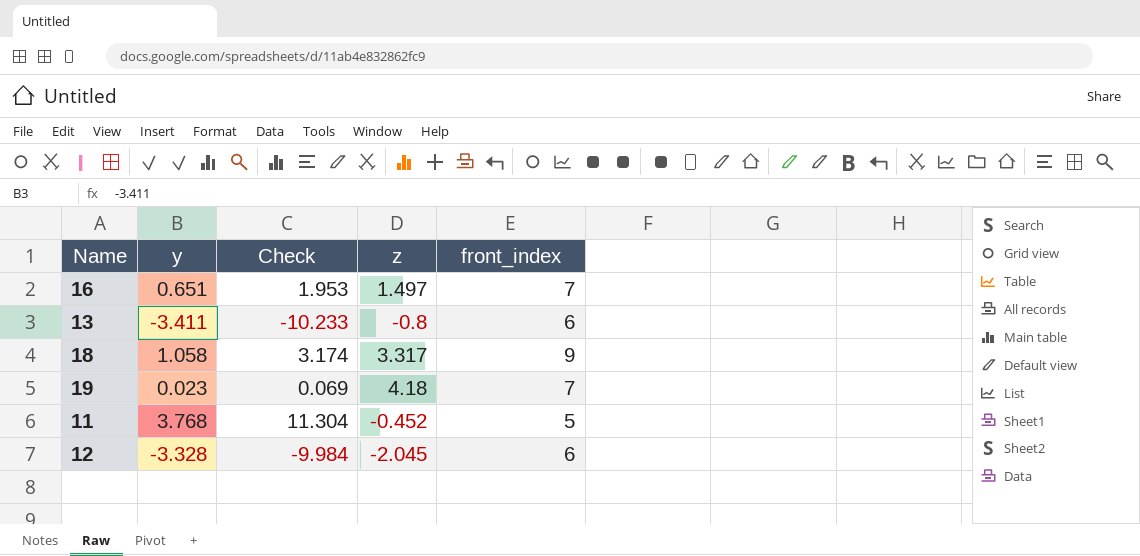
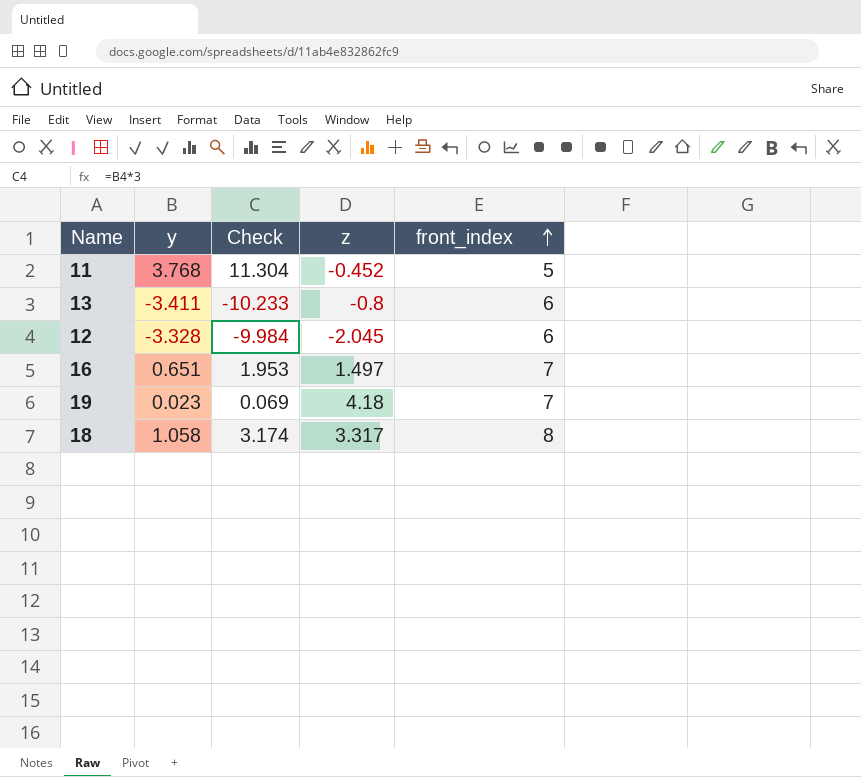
row order: none -> front_index ascending
18 | front_index: 9 -> 8

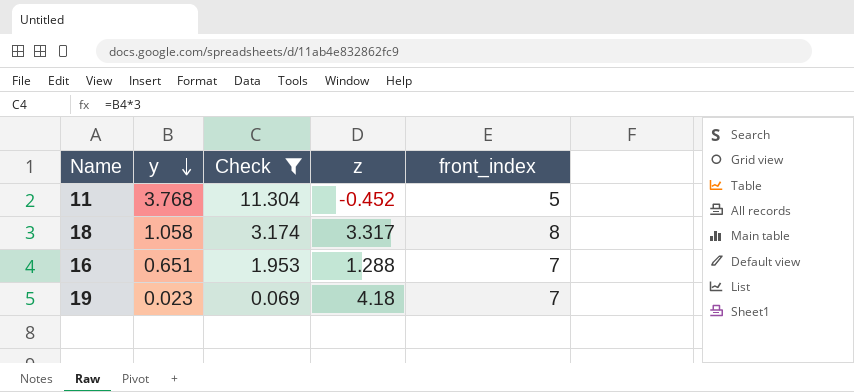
filter: none -> Check >= 0.069
row order: front_index ascending -> y descending
16 | z: 1.497 -> 1.288

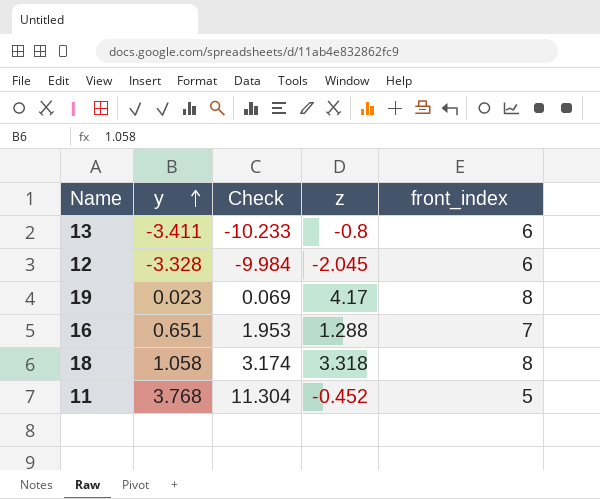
filter: Check >= 0.069 -> none
row order: y descending -> y ascending
19 | z: 4.18 -> 4.17
19 | front_index: 7 -> 8
18 | z: 3.317 -> 3.318

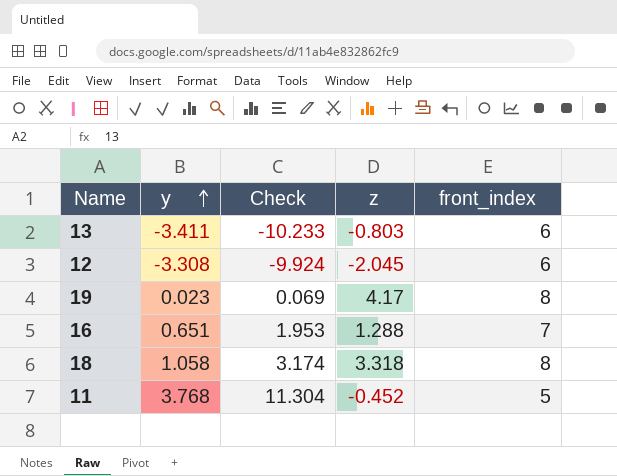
13 | z: -0.8 -> -0.803
12 | y: -3.328 -> -3.308
12 | Check: -9.984 -> -9.924

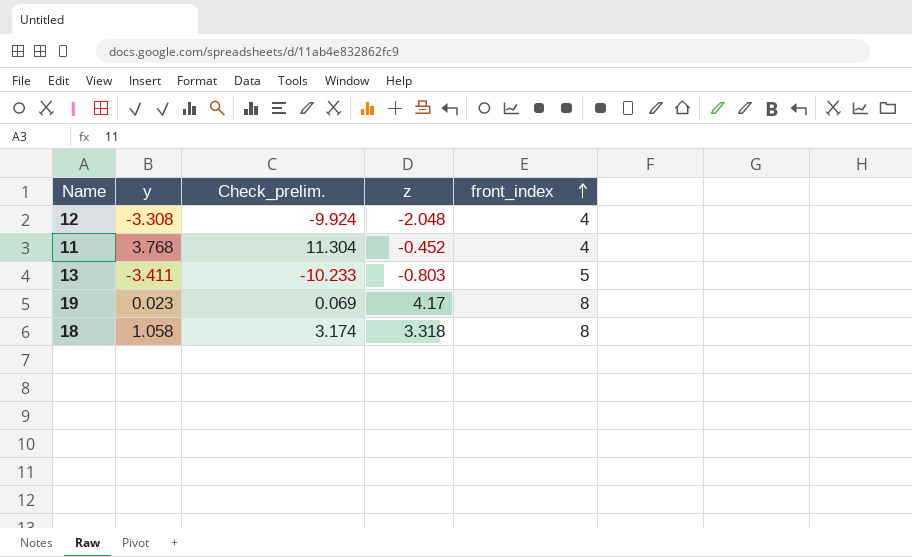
row order: y ascending -> front_index ascending
column name: Check -> Check_prelim.
row 16: 0.651 | 1.953 | 1.288 | 7 -> none
12 | z: -2.045 -> -2.048
12 | front_index: 6 -> 4
11 | front_index: 5 -> 4
13 | front_index: 6 -> 5

